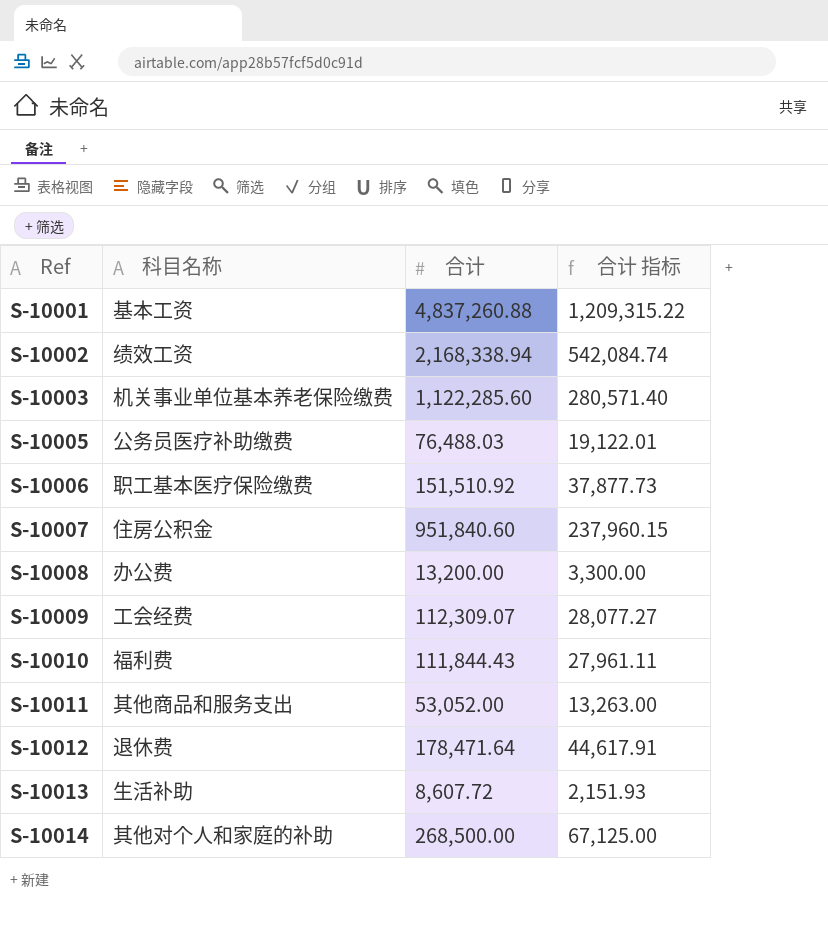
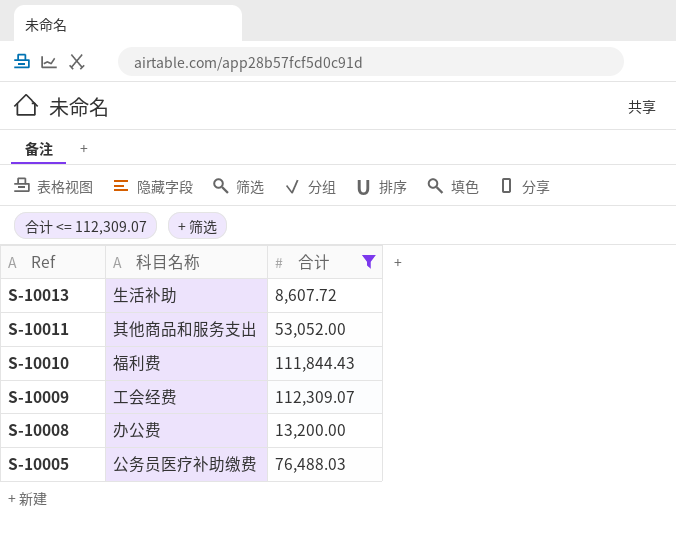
filter: none -> 合计 <= 112,309.07
row order: Ref ascending -> Ref descending
column 合计 指标 | formula: [合计] * 0.25 -> none

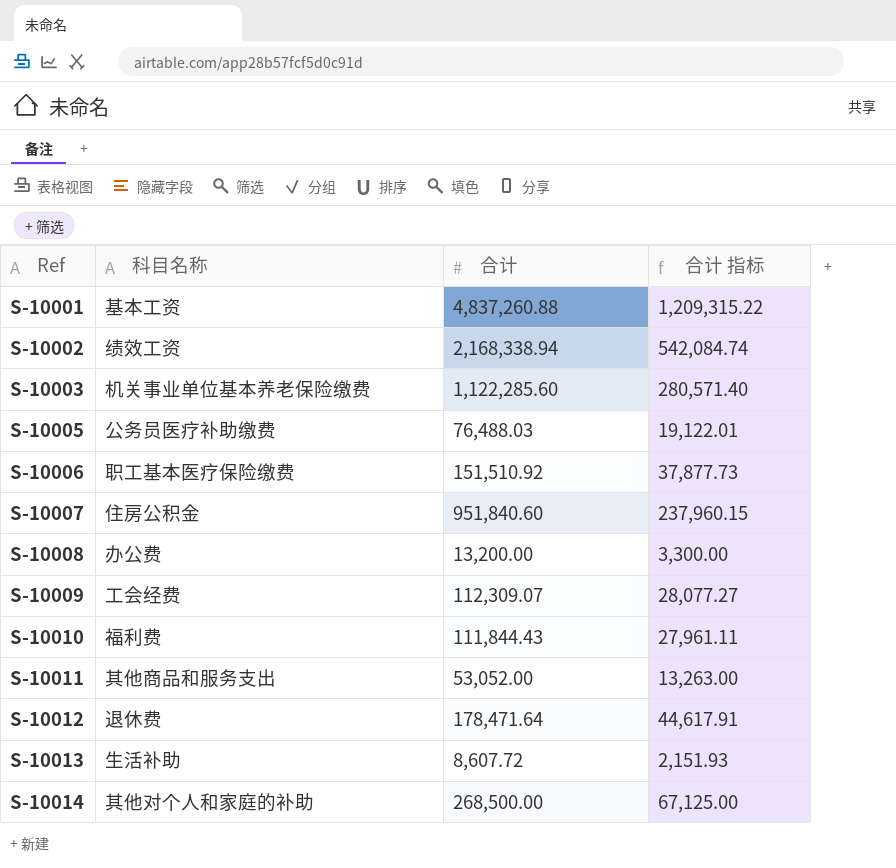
filter: 合计 <= 112,309.07 -> none
row order: Ref descending -> Ref ascending
column 合计 指标 | formula: none -> [合计] * 0.25

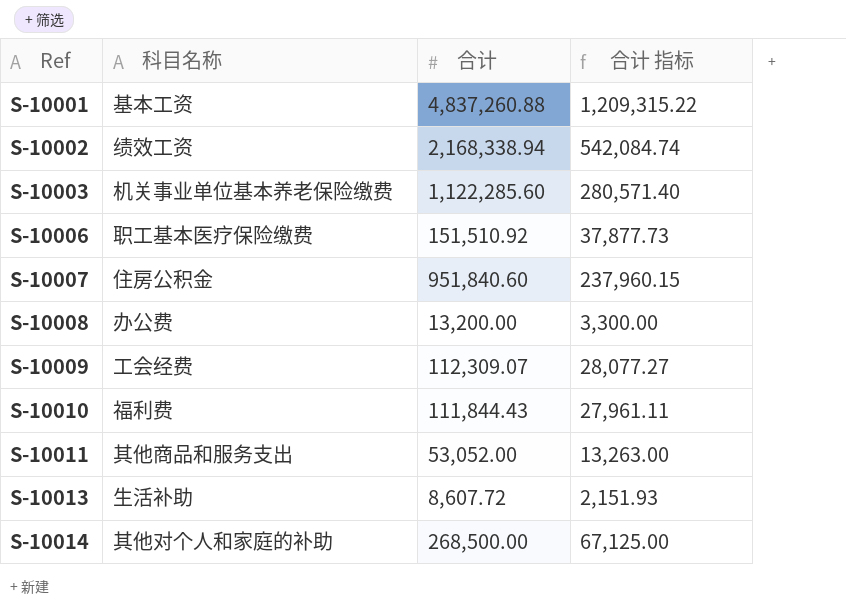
row S-10005: 公务员医疗补助缴费 | 76,488.03 | 19,122.01 -> none
row S-10012: 退休费 | 178,471.64 | 44,617.91 -> none

